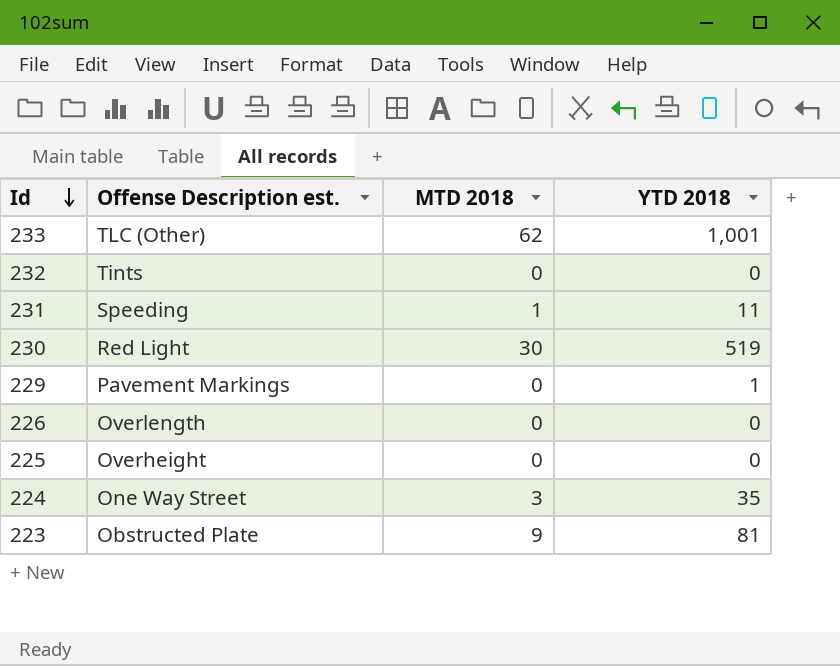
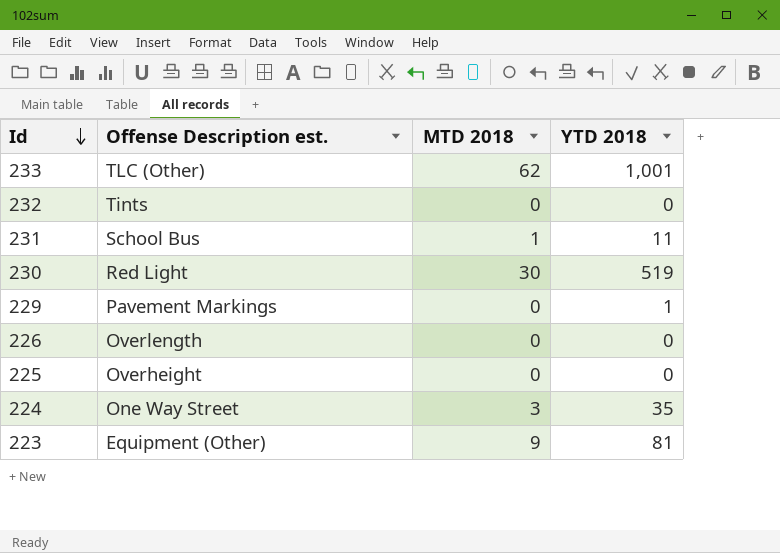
231 | Offense Description est.: Speeding -> School Bus
223 | Offense Description est.: Obstructed Plate -> Equipment (Other)

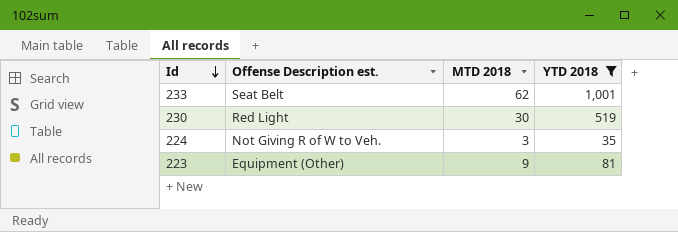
filter: none -> YTD 2018 >= 35
233 | Offense Description est.: TLC (Other) -> Seat Belt
224 | Offense Description est.: One Way Street -> Not Giving R of W to Veh.

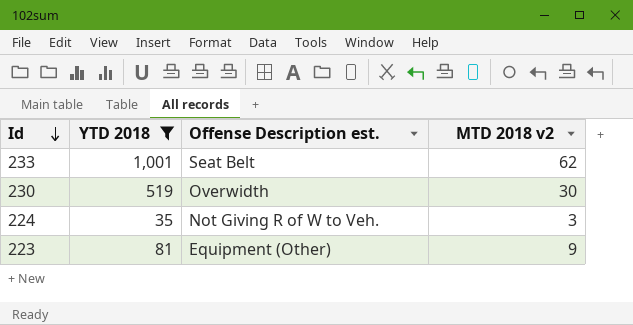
column YTD 2018 | position: 4 -> 2
column name: MTD 2018 -> MTD 2018 v2
230 | Offense Description est.: Red Light -> Overwidth

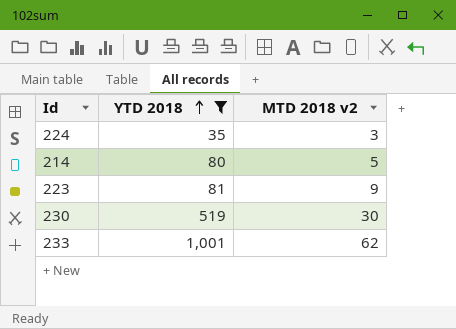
row order: Id descending -> YTD 2018 ascending
column Offense Description est. | position: 3 -> none
row 214: none -> 80 | 5

